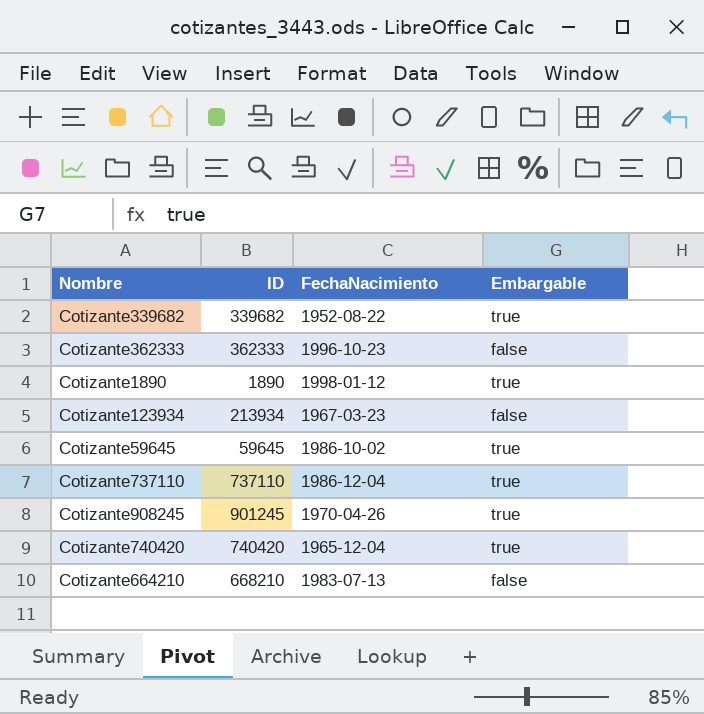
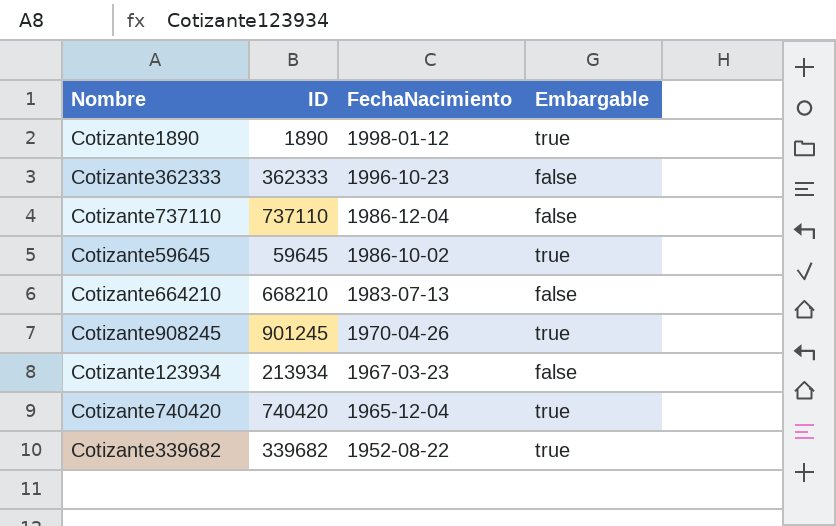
row order: none -> FechaNacimiento descending
Cotizante737110 | Embargable: true -> false

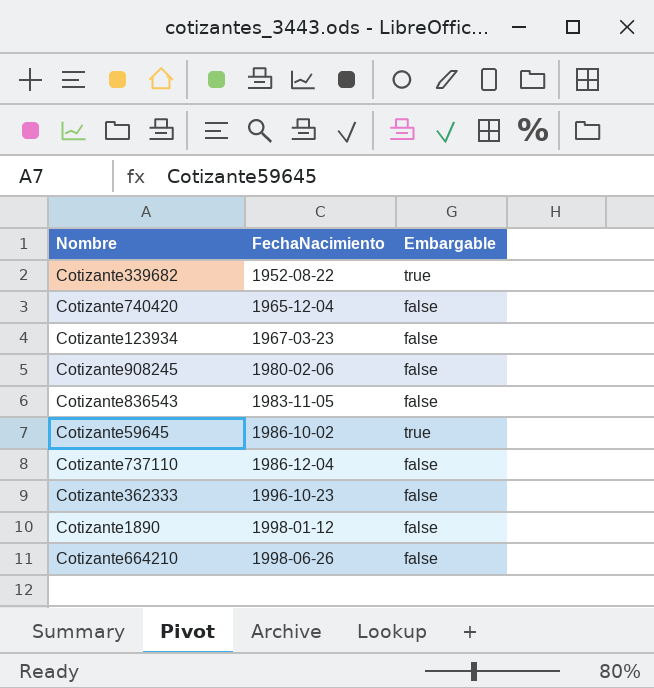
row order: FechaNacimiento descending -> FechaNacimiento ascending
column ID | position: 2 -> none
Cotizante740420 | Embargable: true -> false
Cotizante908245 | FechaNacimiento: 1970-04-26 -> 1980-02-06
Cotizante908245 | Embargable: true -> false
row Cotizante836543: none -> 1983-11-05 | false
Cotizante1890 | Embargable: true -> false
Cotizante664210 | FechaNacimiento: 1983-07-13 -> 1998-06-26

